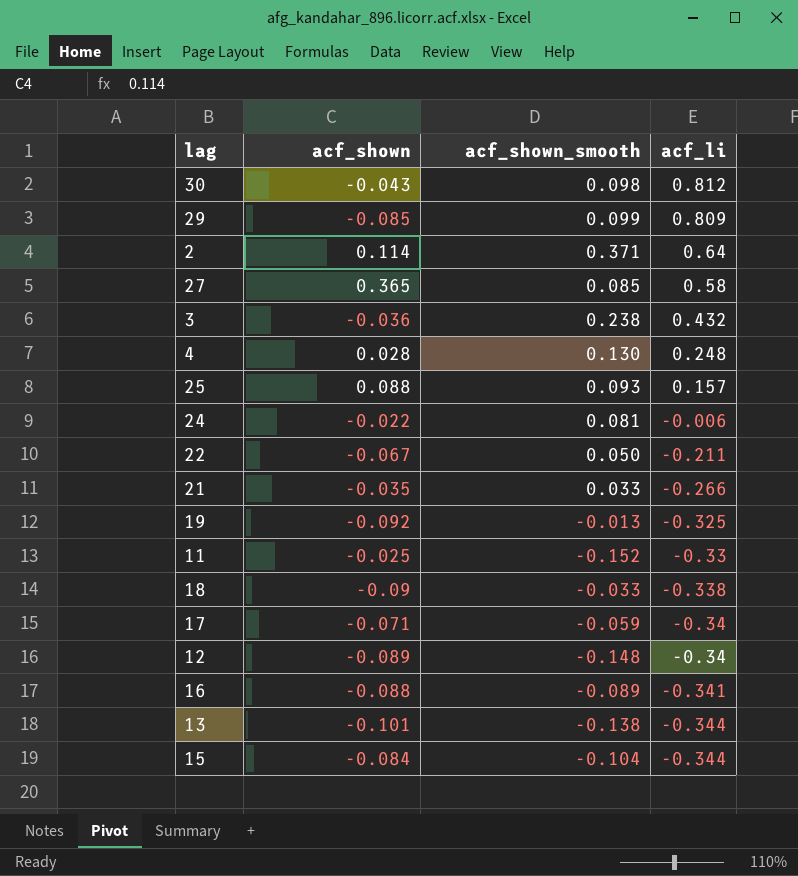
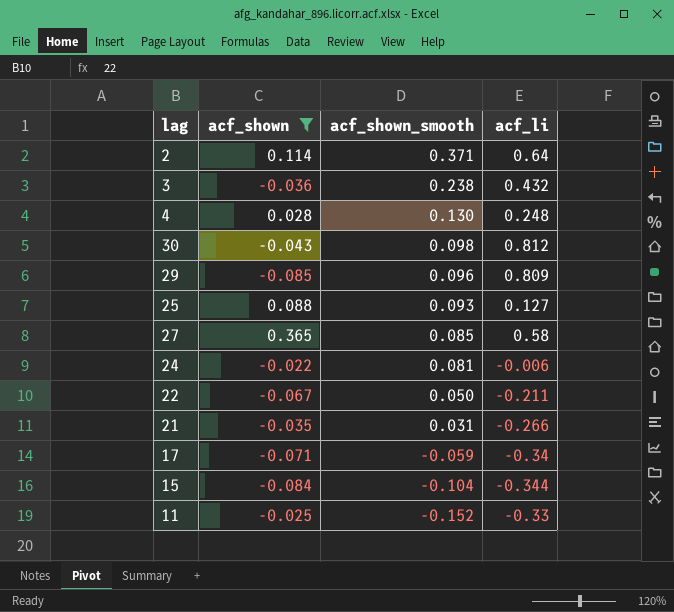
filter: none -> acf_shown >= -0.085
row order: acf_li descending -> acf_shown_smooth descending
29 | acf_shown_smooth: 0.099 -> 0.096
25 | acf_li: 0.157 -> 0.127
21 | acf_shown_smooth: 0.033 -> 0.031

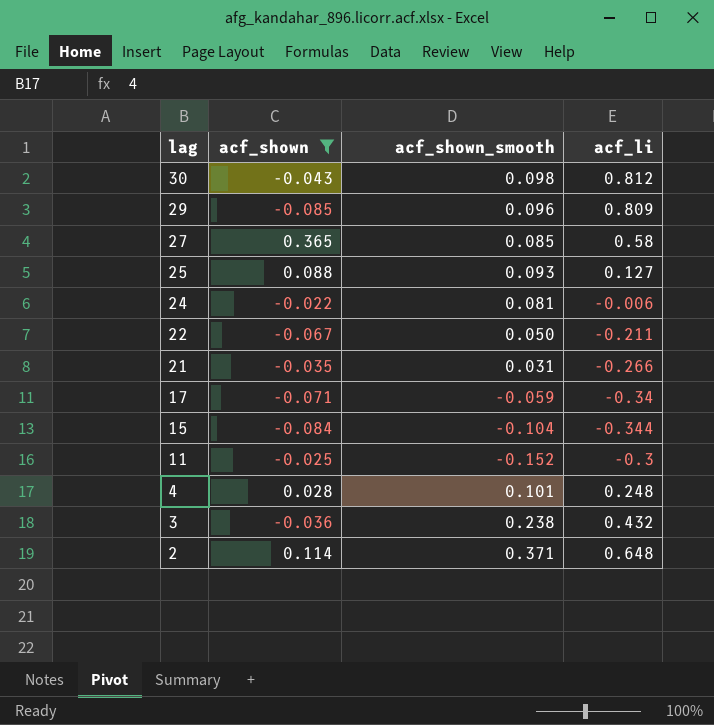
row order: acf_shown_smooth descending -> lag descending
11 | acf_li: -0.33 -> -0.3
4 | acf_shown_smooth: 0.130 -> 0.101
2 | acf_li: 0.64 -> 0.648

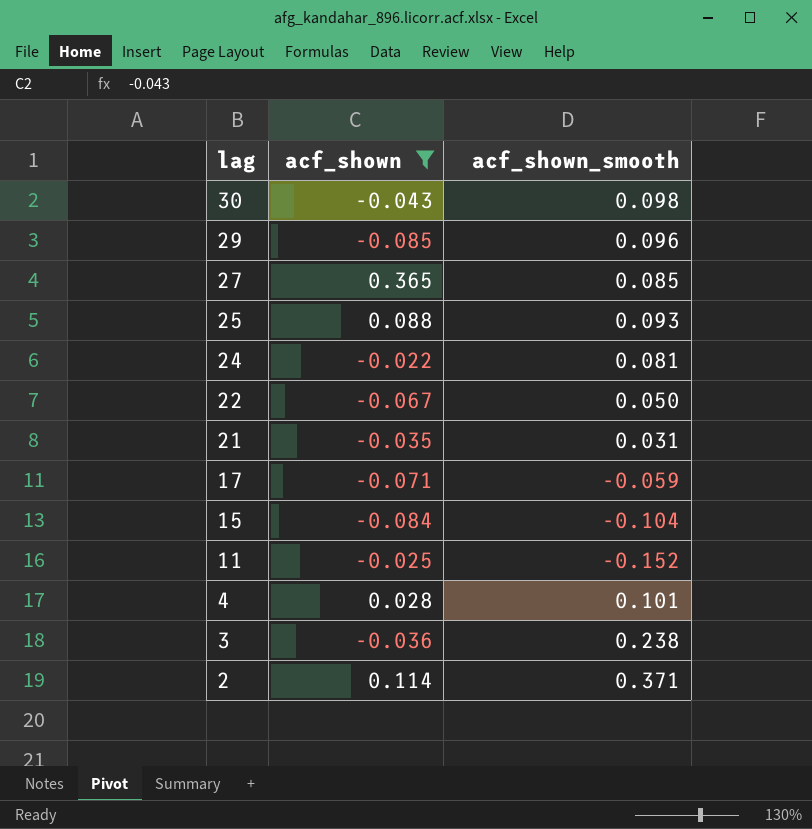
column acf_li | position: 4 -> none

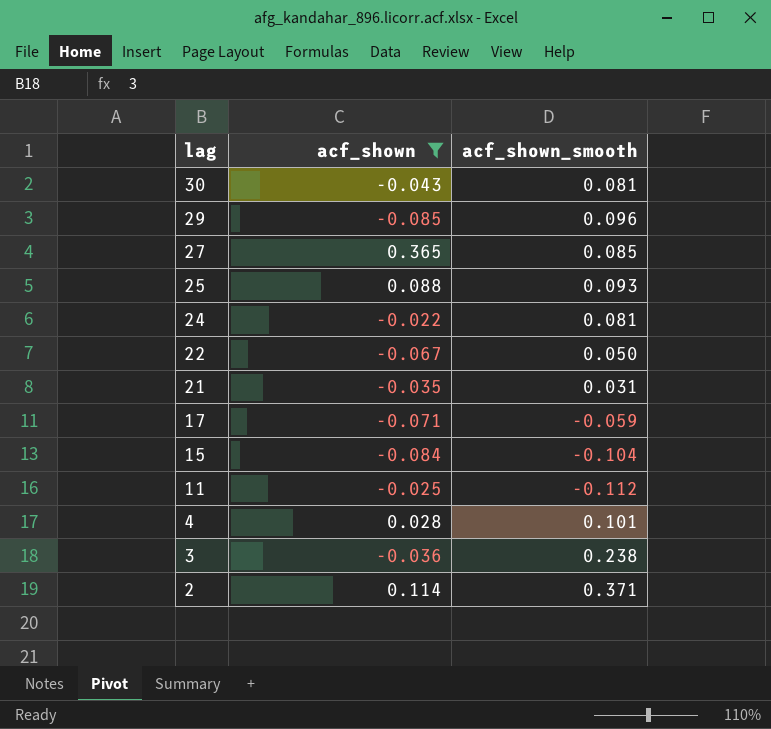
30 | acf_shown_smooth: 0.098 -> 0.081
11 | acf_shown_smooth: -0.152 -> -0.112

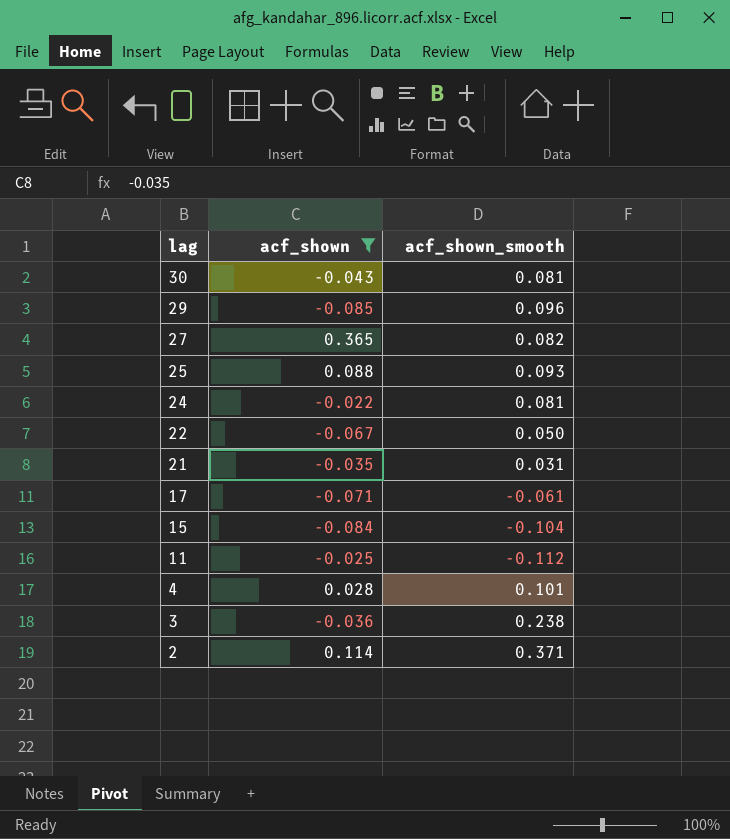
27 | acf_shown_smooth: 0.085 -> 0.082
17 | acf_shown_smooth: -0.059 -> -0.061

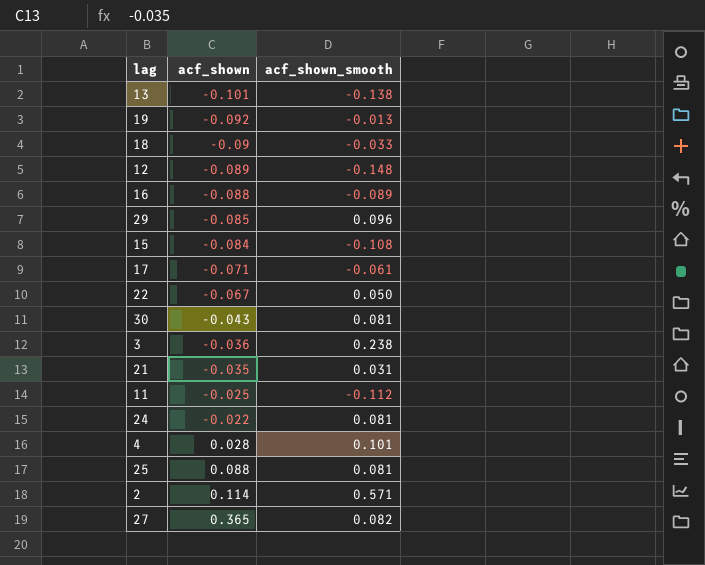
filter: acf_shown >= -0.085 -> none
row order: lag descending -> acf_shown ascending
15 | acf_shown_smooth: -0.104 -> -0.108
25 | acf_shown_smooth: 0.093 -> 0.081
2 | acf_shown_smooth: 0.371 -> 0.571

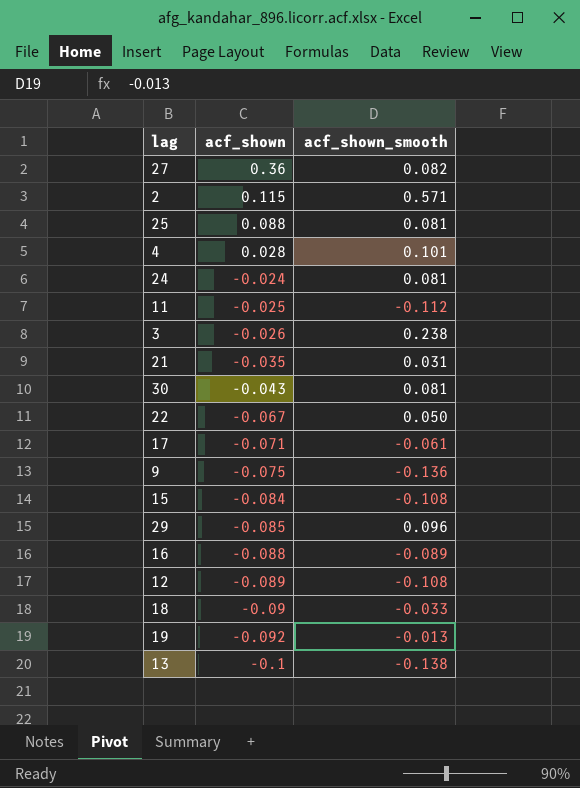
row order: acf_shown ascending -> acf_shown descending
27 | acf_shown: 0.365 -> 0.36
2 | acf_shown: 0.114 -> 0.115
24 | acf_shown: -0.022 -> -0.024
3 | acf_shown: -0.036 -> -0.026
row 9: none -> -0.075 | -0.136
12 | acf_shown_smooth: -0.148 -> -0.108
13 | acf_shown: -0.101 -> -0.1

